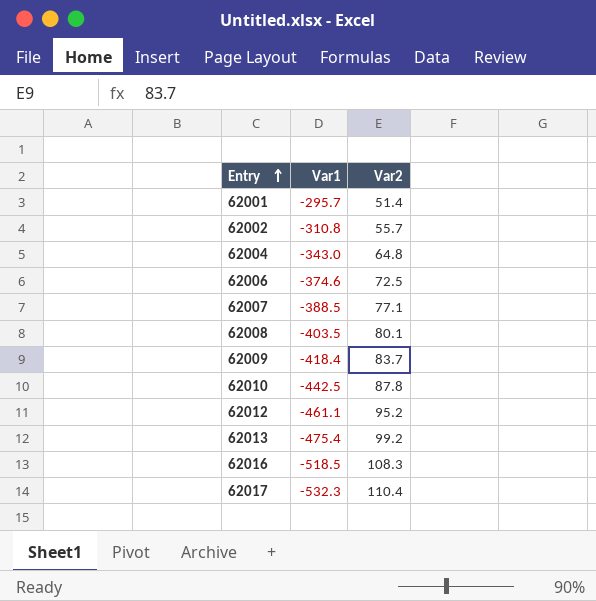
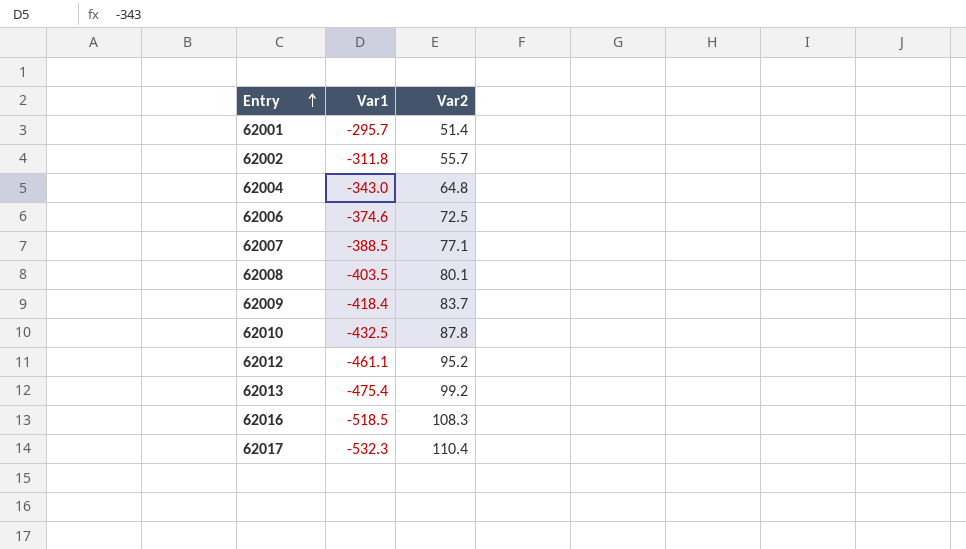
62002 | Var1: -310.8 -> -311.8
62010 | Var1: -442.5 -> -432.5

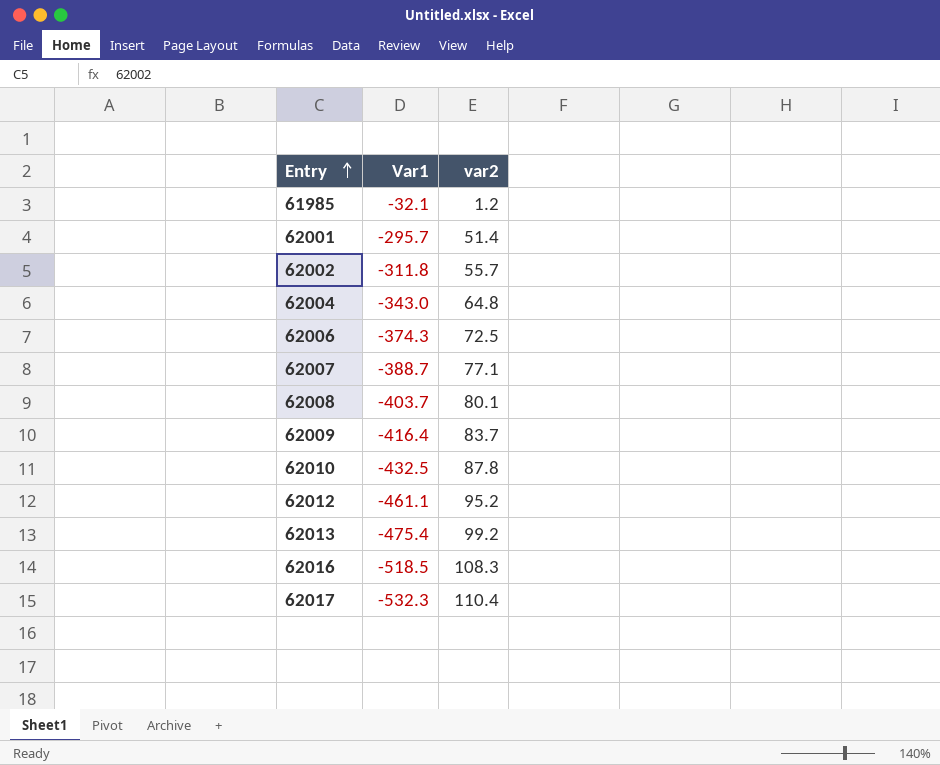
column name: Var2 -> var2
row 61985: none -> -32.1 | 1.2
62006 | Var1: -374.6 -> -374.3
62007 | Var1: -388.5 -> -388.7
62008 | Var1: -403.5 -> -403.7
62009 | Var1: -418.4 -> -416.4

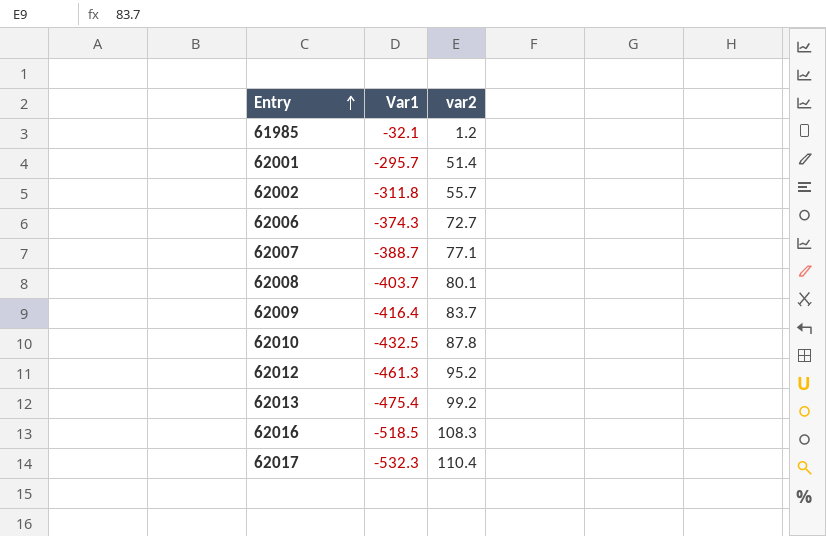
row 62004: -343.0 | 64.8 -> none
62006 | var2: 72.5 -> 72.7
62012 | Var1: -461.1 -> -461.3

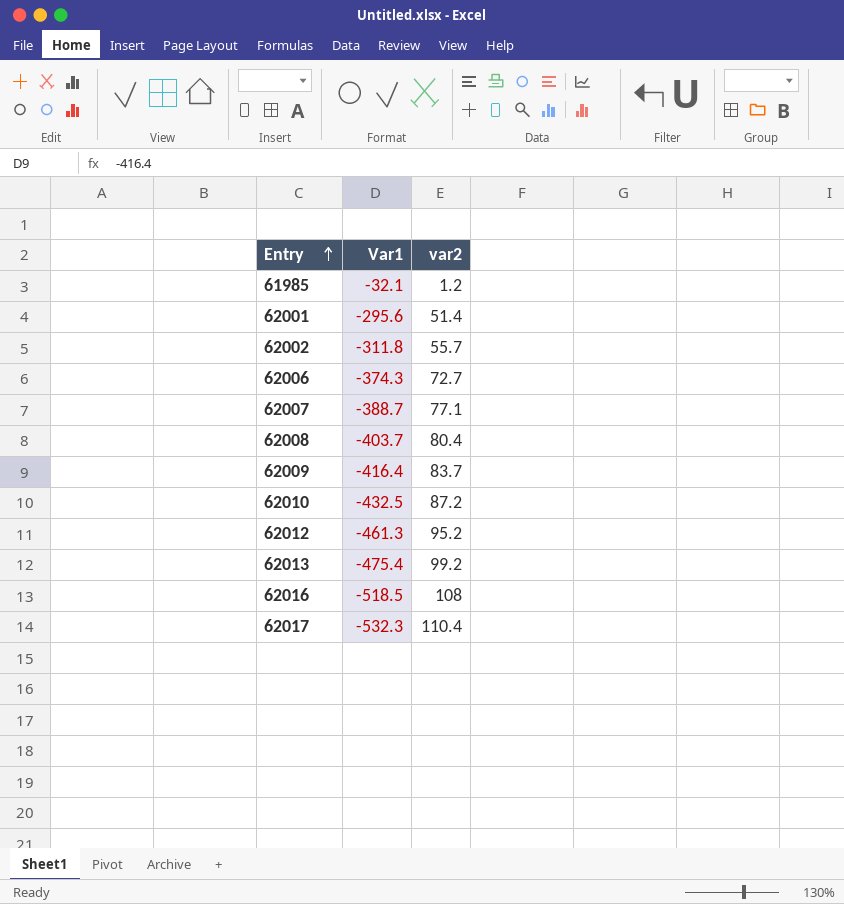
62001 | Var1: -295.7 -> -295.6
62008 | var2: 80.1 -> 80.4
62010 | var2: 87.8 -> 87.2
62016 | var2: 108.3 -> 108

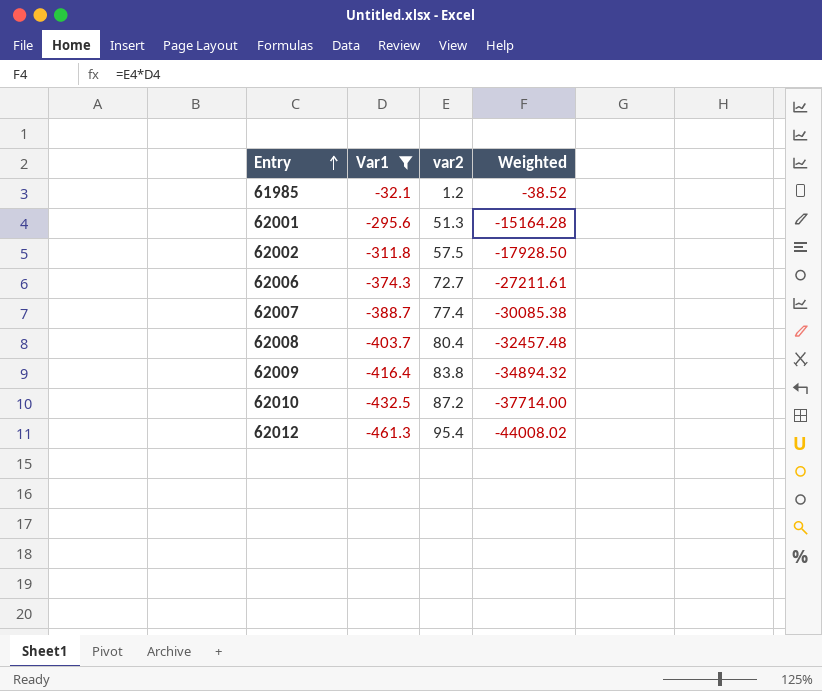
filter: none -> Var1 >= -461.3
column Weighted | formula: none -> [Var1] * [var2]
62001 | var2: 51.4 -> 51.3
62002 | var2: 55.7 -> 57.5
62007 | var2: 77.1 -> 77.4
62009 | var2: 83.7 -> 83.8
62012 | var2: 95.2 -> 95.4

